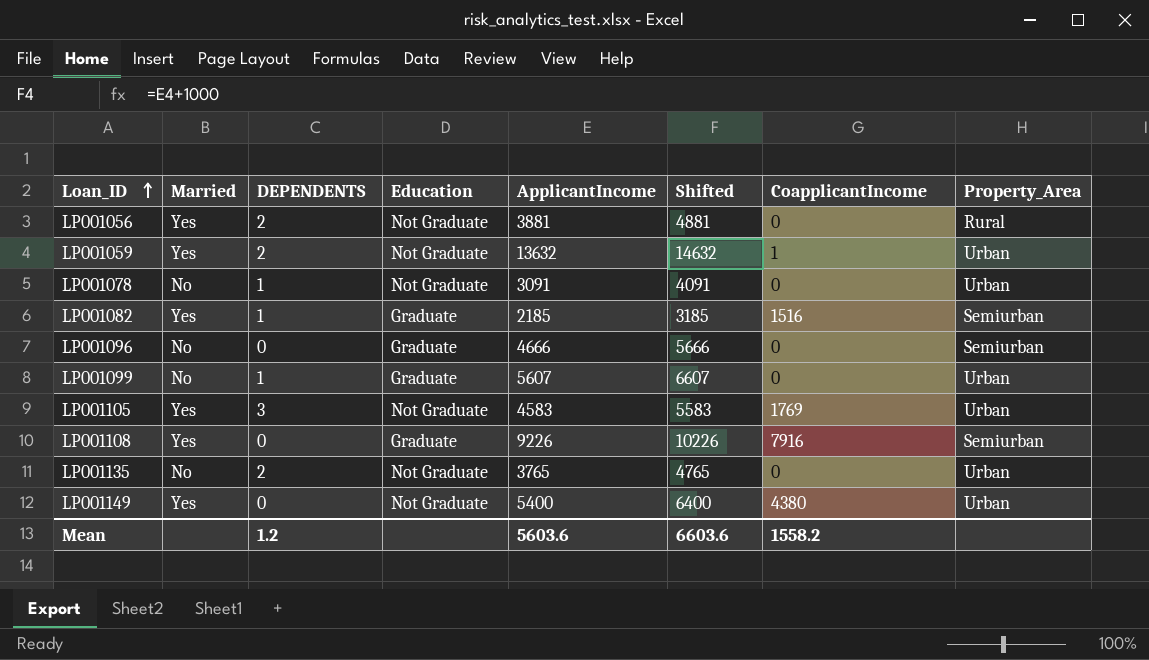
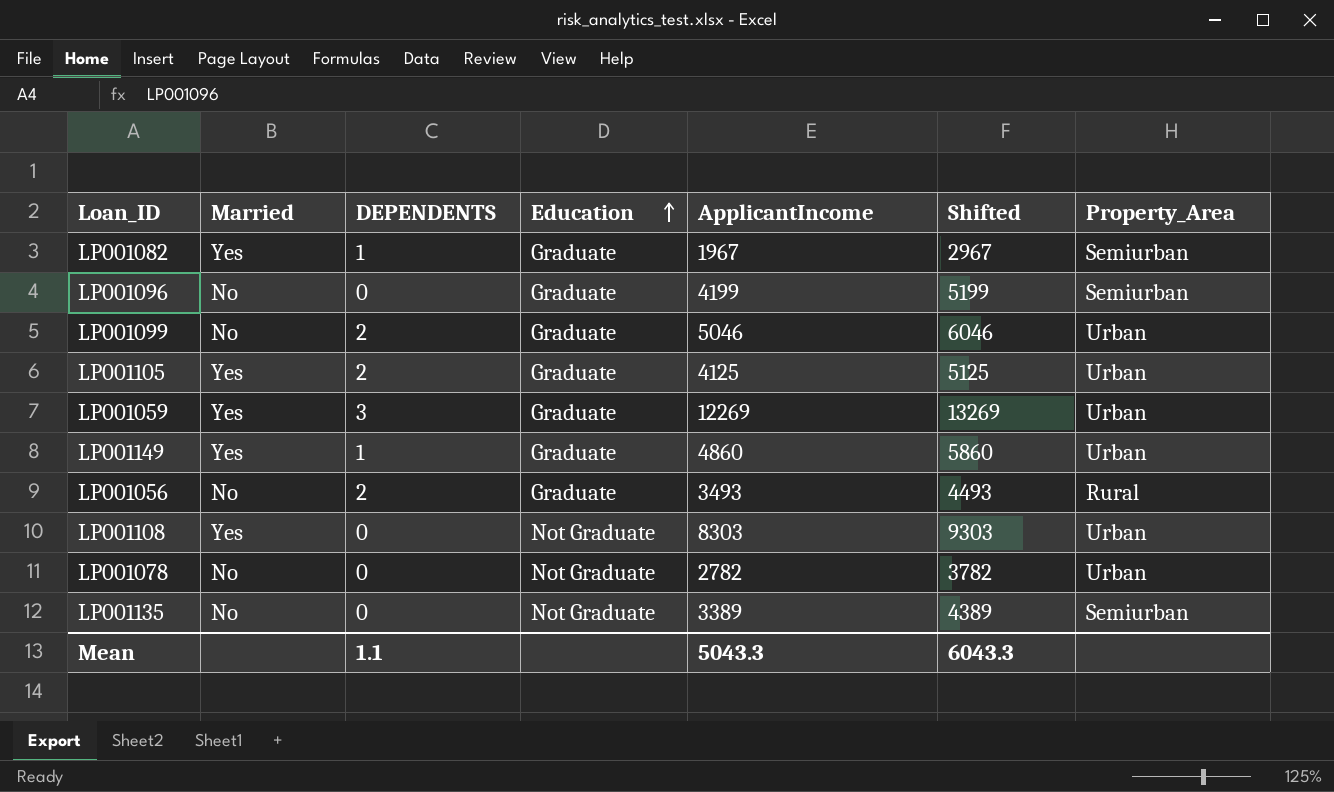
row order: Loan_ID ascending -> Education ascending
column CoapplicantIncome | position: 7 -> none
LP001082 | ApplicantIncome: 2185 -> 1967
LP001082 | Shifted: 3185 -> 2967
LP001096 | ApplicantIncome: 4666 -> 4199
LP001096 | Shifted: 5666 -> 5199
LP001099 | DEPENDENTS: 1 -> 2
LP001099 | ApplicantIncome: 5607 -> 5046
LP001099 | Shifted: 6607 -> 6046
LP001105 | DEPENDENTS: 3 -> 2
LP001105 | Education: Not Graduate -> Graduate
LP001105 | ApplicantIncome: 4583 -> 4125
LP001105 | Shifted: 5583 -> 5125
LP001059 | DEPENDENTS: 2 -> 3
LP001059 | Education: Not Graduate -> Graduate
LP001059 | ApplicantIncome: 13632 -> 12269
LP001059 | Shifted: 14632 -> 13269
LP001149 | DEPENDENTS: 0 -> 1
LP001149 | Education: Not Graduate -> Graduate
LP001149 | ApplicantIncome: 5400 -> 4860
LP001149 | Shifted: 6400 -> 5860
LP001056 | Married: Yes -> No
LP001056 | Education: Not Graduate -> Graduate
LP001056 | ApplicantIncome: 3881 -> 3493
LP001056 | Shifted: 4881 -> 4493
LP001108 | Education: Graduate -> Not Graduate
LP001108 | ApplicantIncome: 9226 -> 8303
LP001108 | Shifted: 10226 -> 9303
LP001108 | Property_Area: Semiurban -> Urban
LP001078 | DEPENDENTS: 1 -> 0
LP001078 | ApplicantIncome: 3091 -> 2782
LP001078 | Shifted: 4091 -> 3782
LP001135 | DEPENDENTS: 2 -> 0
LP001135 | ApplicantIncome: 3765 -> 3389
LP001135 | Shifted: 4765 -> 4389
LP001135 | Property_Area: Urban -> Semiurban
Mean | DEPENDENTS: 1.2 -> 1.1
Mean | ApplicantIncome: 5603.6 -> 5043.3
Mean | Shifted: 6603.6 -> 6043.3

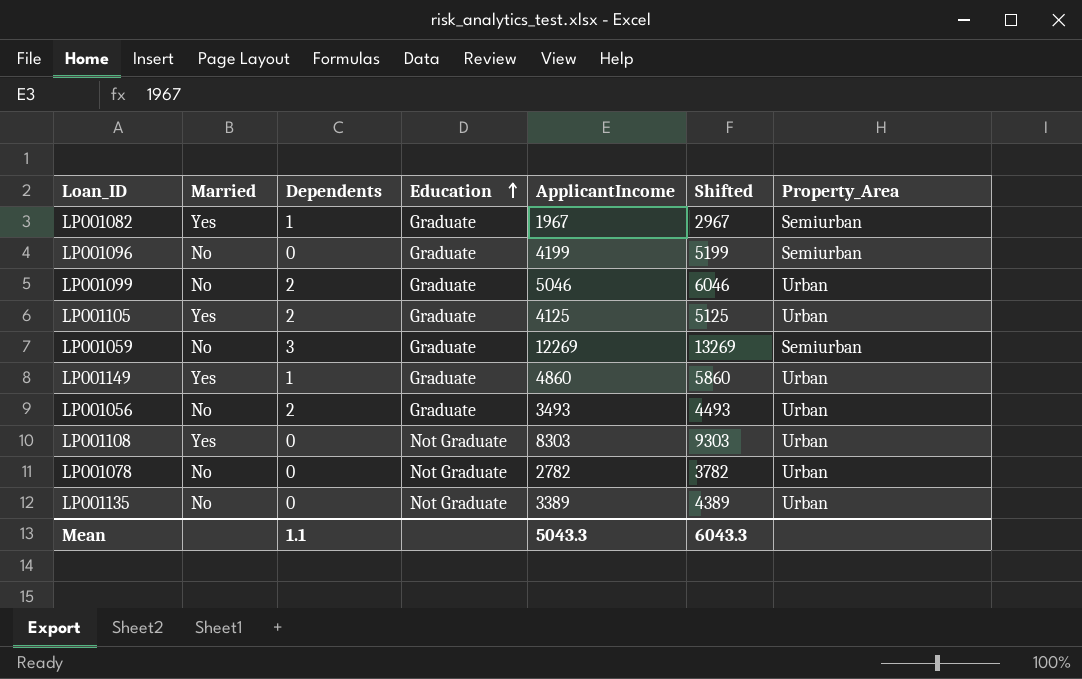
column name: DEPENDENTS -> Dependents
LP001059 | Married: Yes -> No
LP001059 | Property_Area: Urban -> Semiurban
LP001056 | Property_Area: Rural -> Urban
LP001135 | Property_Area: Semiurban -> Urban

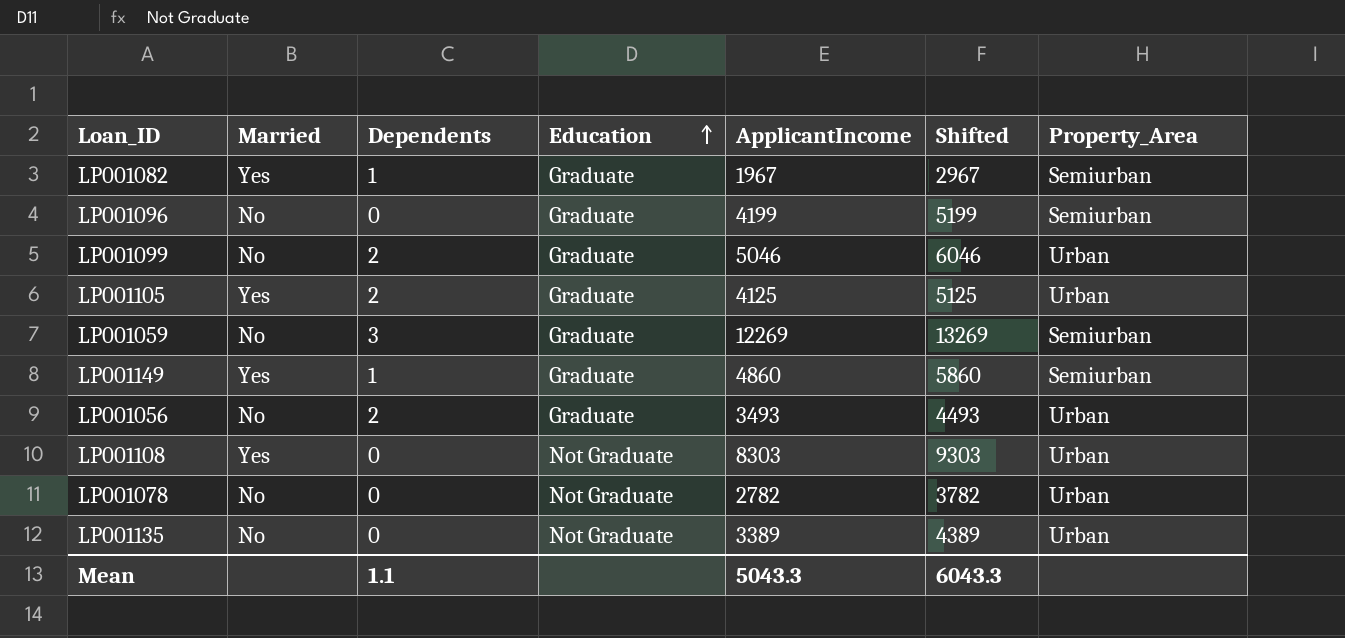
LP001149 | Property_Area: Urban -> Semiurban

